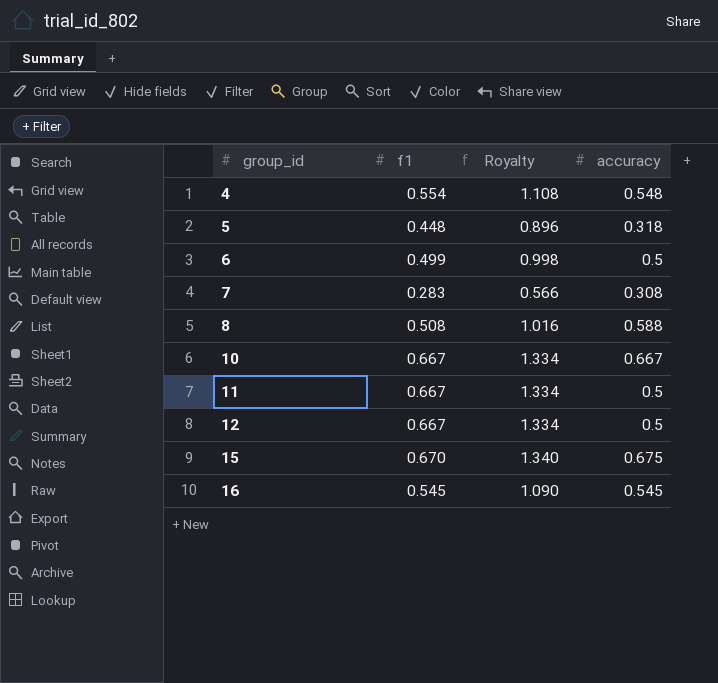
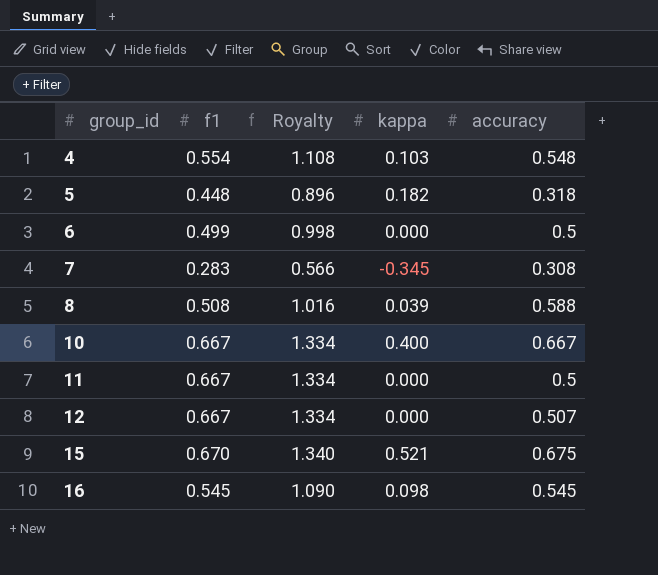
column kappa | position: none -> 4
12 | accuracy: 0.5 -> 0.507

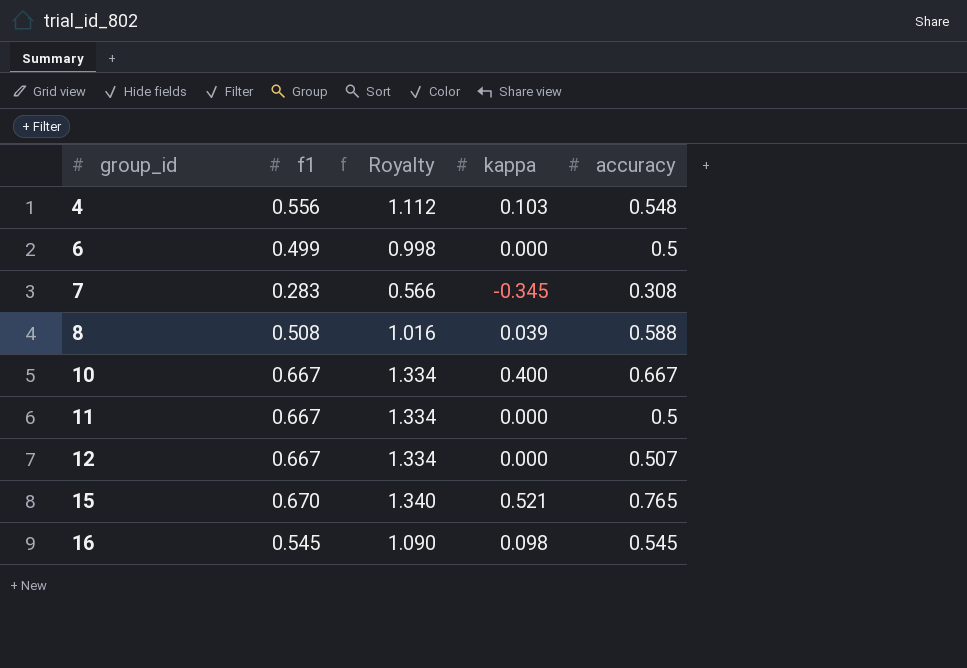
row 5: 0.448 | 0.896 | 0.182 | 0.318 -> none
4 | f1: 0.554 -> 0.556
4 | Royalty: 1.108 -> 1.112
15 | accuracy: 0.675 -> 0.765

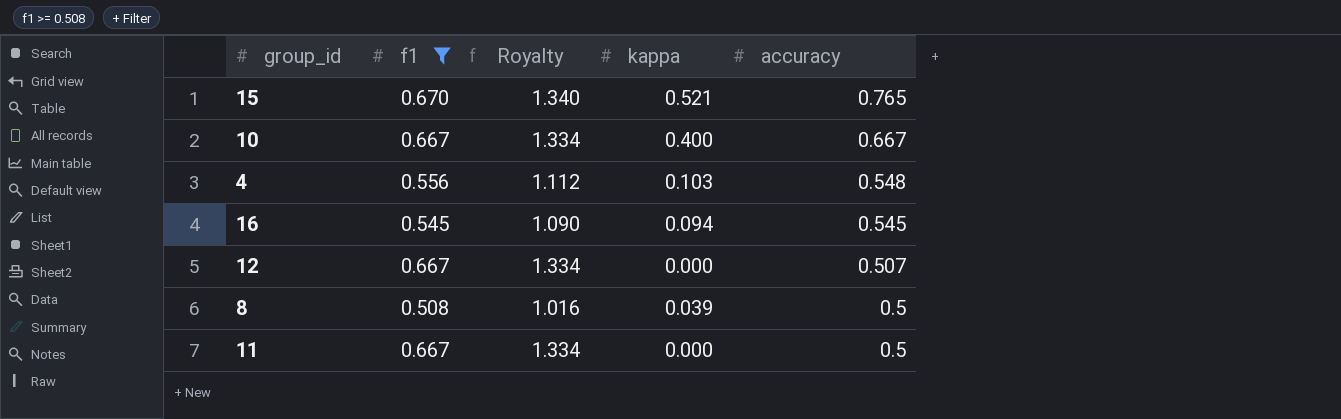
filter: none -> f1 >= 0.508
row order: group_id ascending -> accuracy descending
16 | kappa: 0.098 -> 0.094
8 | accuracy: 0.588 -> 0.5

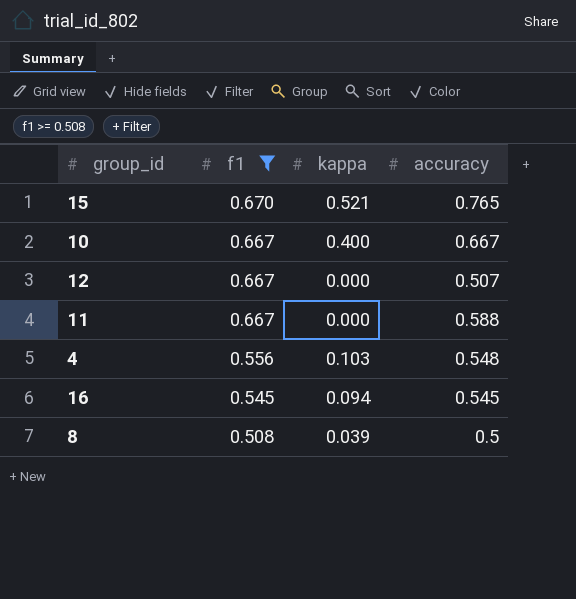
row order: accuracy descending -> f1 descending
column Royalty | formula: [f1] * 2 -> none
11 | accuracy: 0.5 -> 0.588

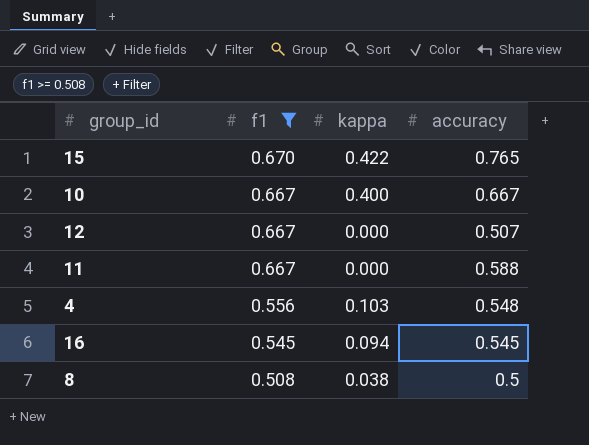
15 | kappa: 0.521 -> 0.422
8 | kappa: 0.039 -> 0.038

